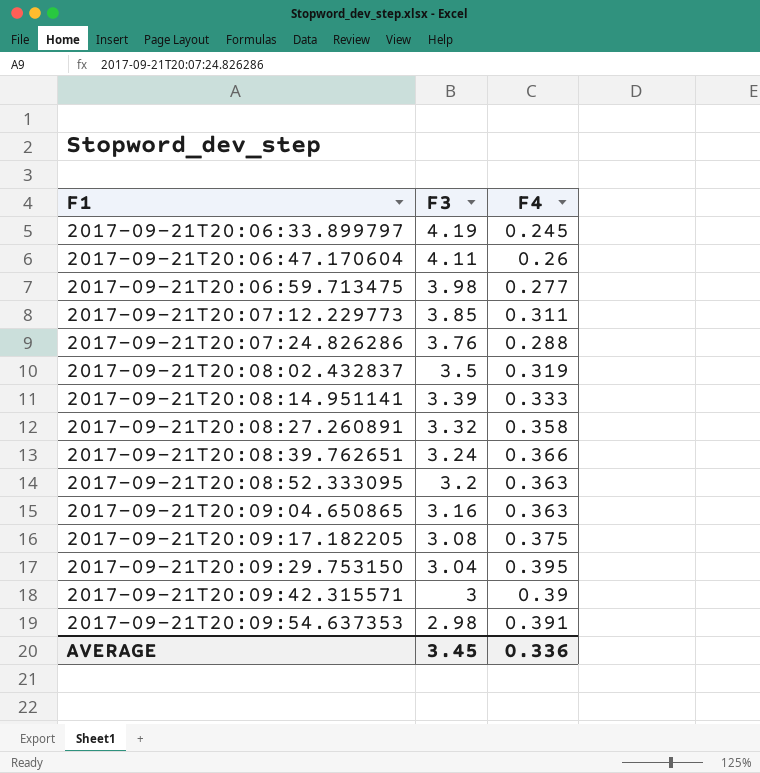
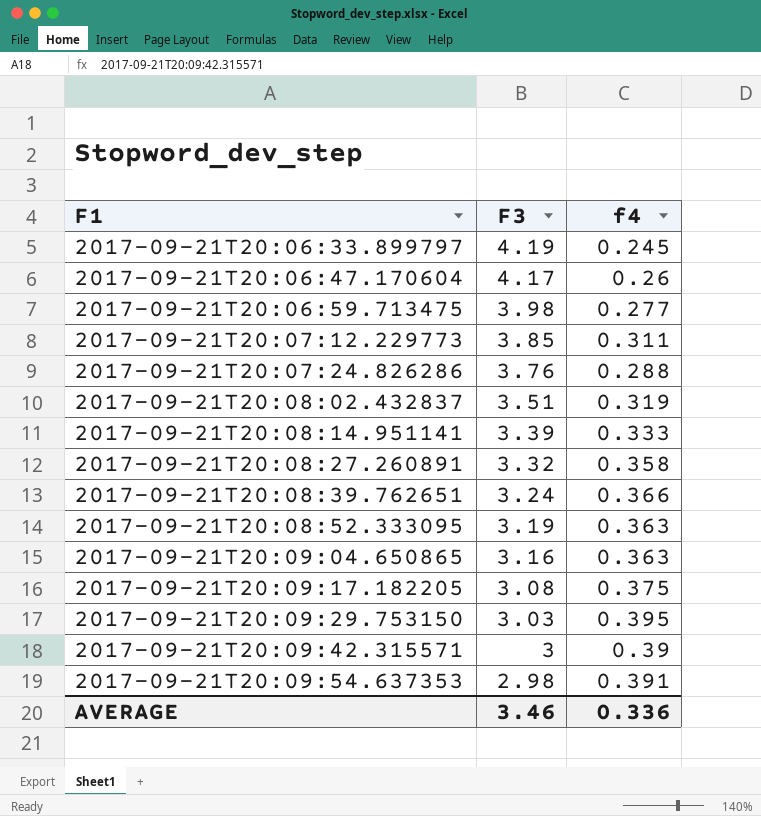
column name: F4 -> f4
2017-09-21T20:06:47.170604 | F3: 4.11 -> 4.17
2017-09-21T20:08:02.432837 | F3: 3.5 -> 3.51
2017-09-21T20:08:52.333095 | F3: 3.2 -> 3.19
2017-09-21T20:09:29.753150 | F3: 3.04 -> 3.03
AVERAGE | F3: 3.45 -> 3.46

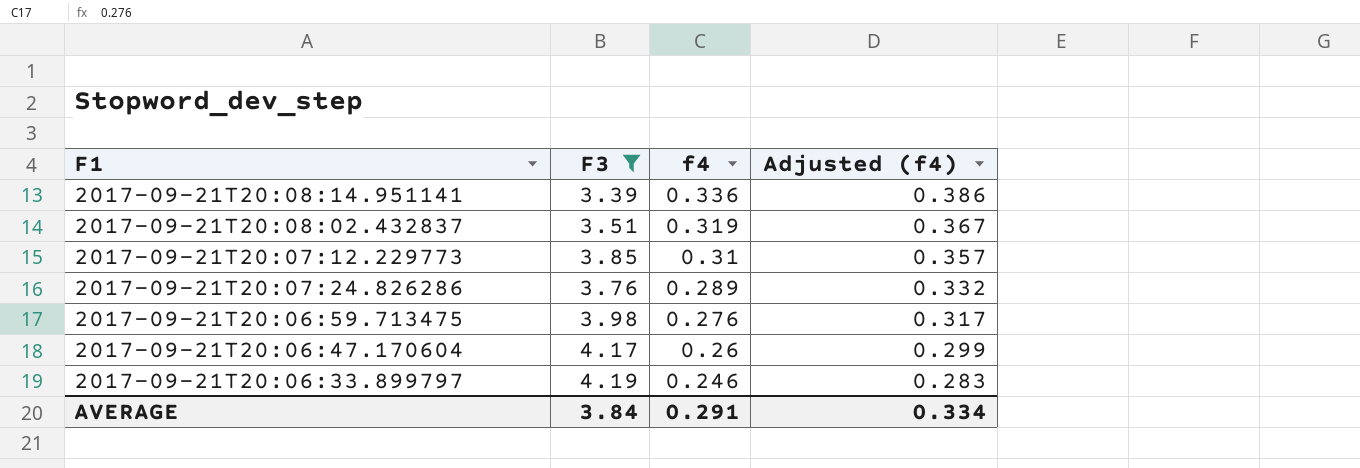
filter: none -> F3 >= 3.39
row order: F1 ascending -> f4 descending
column Adjusted (f4) | formula: none -> [f4] * 1.15
2017-09-21T20:08:14.951141 | f4: 0.333 -> 0.336
2017-09-21T20:07:12.229773 | f4: 0.311 -> 0.31
2017-09-21T20:07:24.826286 | f4: 0.288 -> 0.289
2017-09-21T20:06:59.713475 | f4: 0.277 -> 0.276
2017-09-21T20:06:33.899797 | f4: 0.245 -> 0.246
AVERAGE | F3: 3.46 -> 3.84
AVERAGE | f4: 0.336 -> 0.291

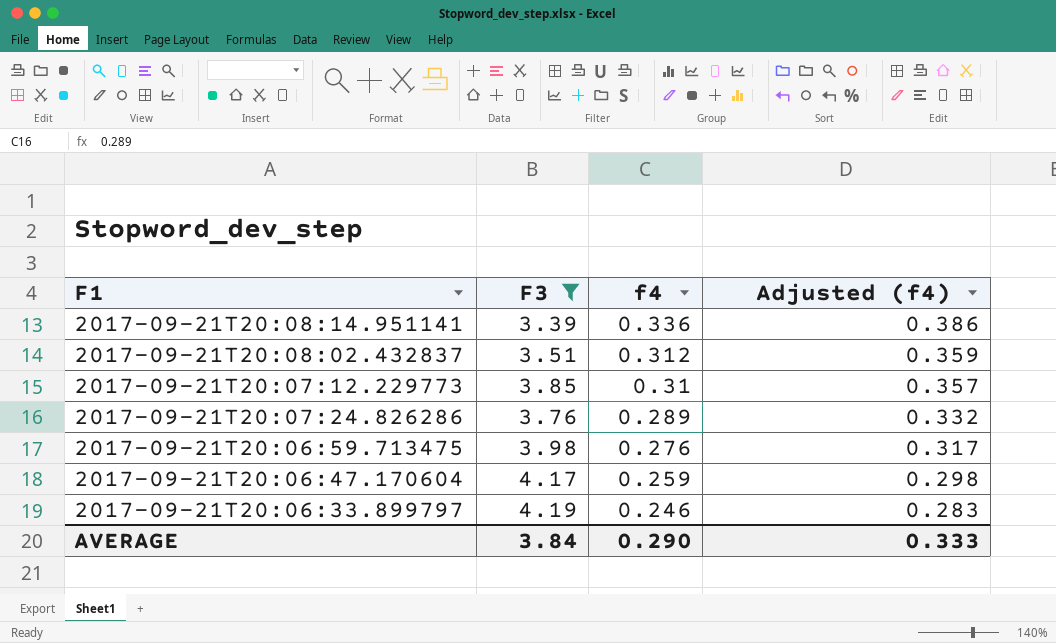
2017-09-21T20:08:02.432837 | f4: 0.319 -> 0.312
2017-09-21T20:08:02.432837 | Adjusted (f4): 0.367 -> 0.359
2017-09-21T20:06:47.170604 | f4: 0.26 -> 0.259
2017-09-21T20:06:47.170604 | Adjusted (f4): 0.299 -> 0.298
AVERAGE | f4: 0.291 -> 0.290
AVERAGE | Adjusted (f4): 0.334 -> 0.333

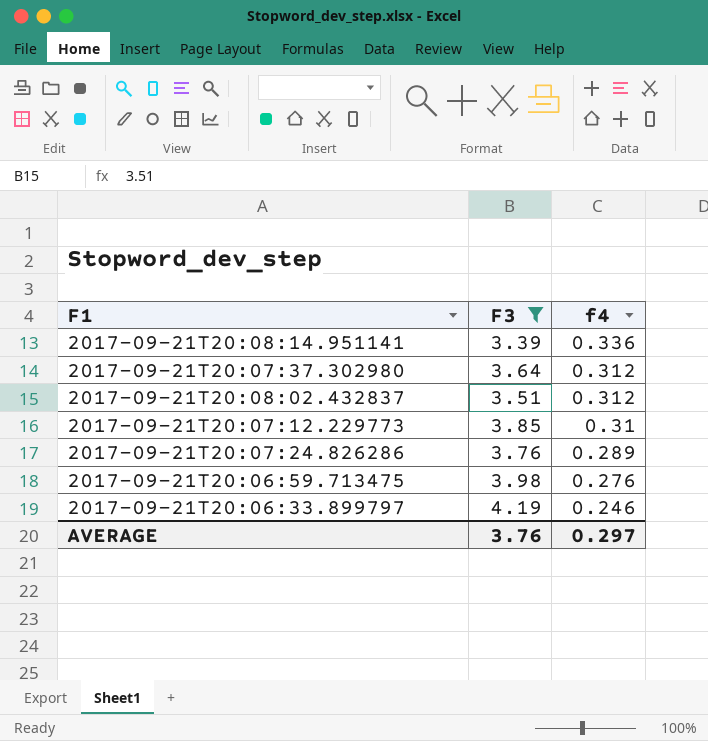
column Adjusted (f4) | formula: [f4] * 1.15 -> none
row 2017-09-21T20:06:47.170604: 4.17 | 0.259 | 0.298 -> none
row 2017-09-21T20:07:37.302980: none -> 3.64 | 0.312
AVERAGE | F3: 3.84 -> 3.76
AVERAGE | f4: 0.290 -> 0.297

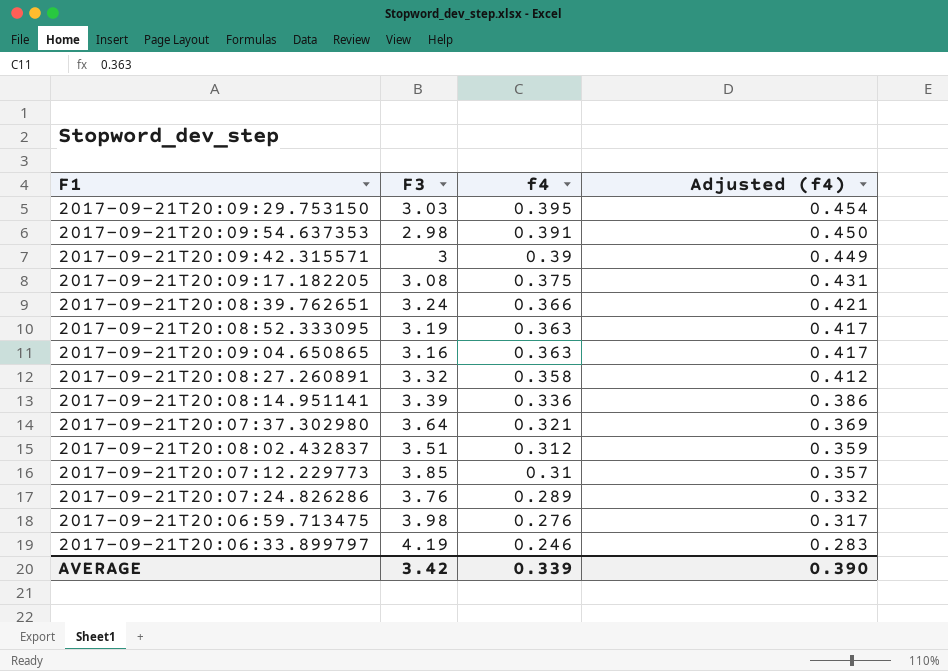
filter: F3 >= 3.39 -> none
column Adjusted (f4) | formula: none -> [f4] * 1.15
2017-09-21T20:07:37.302980 | f4: 0.312 -> 0.321
AVERAGE | F3: 3.76 -> 3.42
AVERAGE | f4: 0.297 -> 0.339

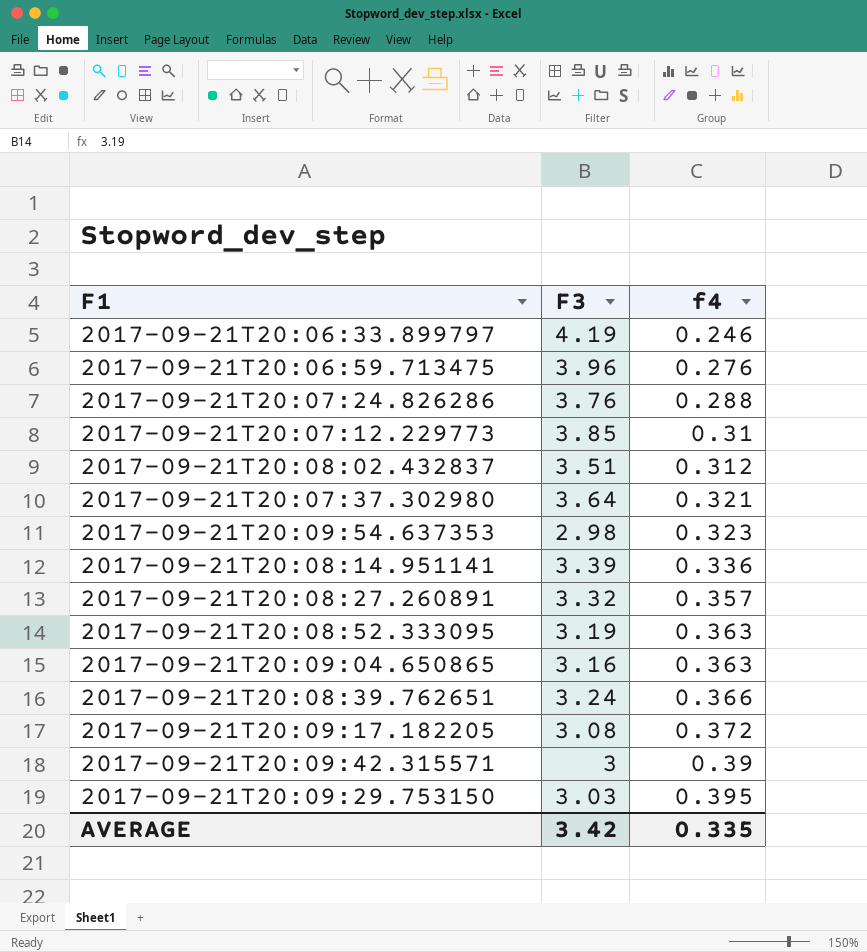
row order: f4 descending -> f4 ascending
column Adjusted (f4) | formula: [f4] * 1.15 -> none
2017-09-21T20:06:59.713475 | F3: 3.98 -> 3.96
2017-09-21T20:07:24.826286 | f4: 0.289 -> 0.288
2017-09-21T20:09:54.637353 | f4: 0.391 -> 0.323
2017-09-21T20:08:27.260891 | f4: 0.358 -> 0.357
2017-09-21T20:09:17.182205 | f4: 0.375 -> 0.372
AVERAGE | f4: 0.339 -> 0.335

